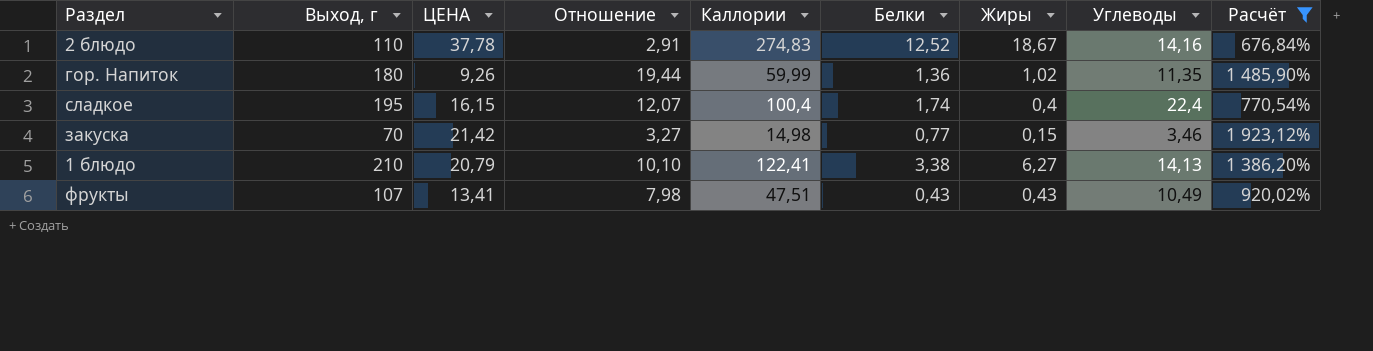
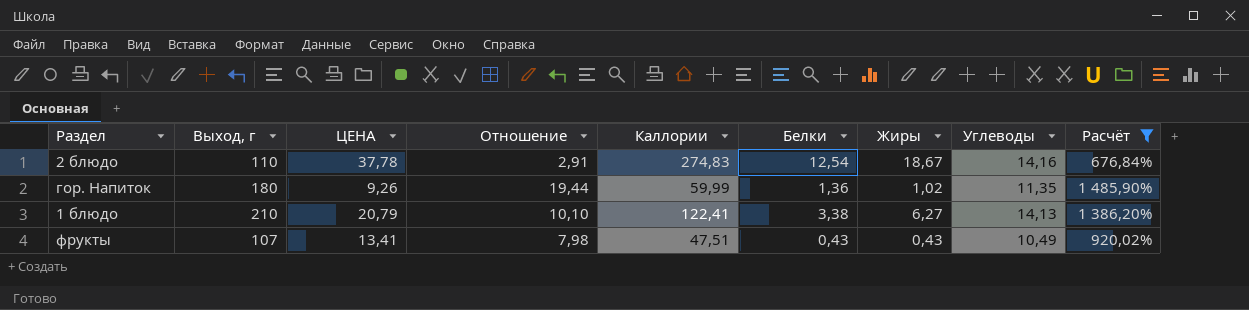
row сладкое: 195 | 16,15 | 12,07 | 100,4 | 1,74 | 0,4 | 22,4 | 770,54% -> none
row закуска: 70 | 21,42 | 3,27 | 14,98 | 0,77 | 0,15 | 3,46 | 1 923,12% -> none
2 блюдо | Белки: 12,52 -> 12,54

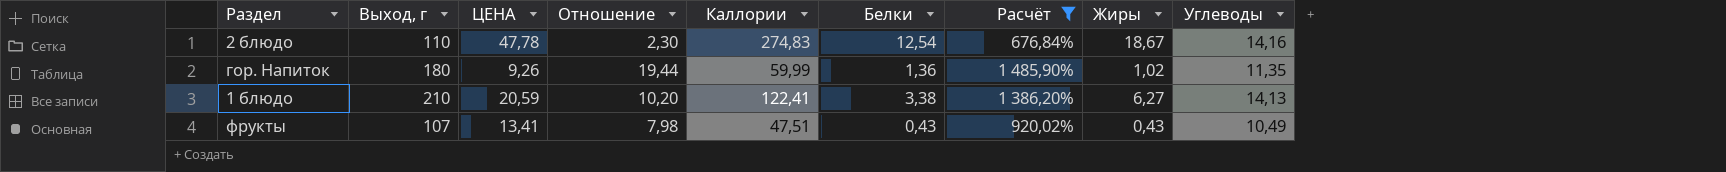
column Расчёт | position: 9 -> 7
2 блюдо | ЦЕНА: 37,78 -> 47,78
2 блюдо | Отношение: 2,91 -> 2,30
1 блюдо | ЦЕНА: 20,79 -> 20,59
1 блюдо | Отношение: 10,10 -> 10,20

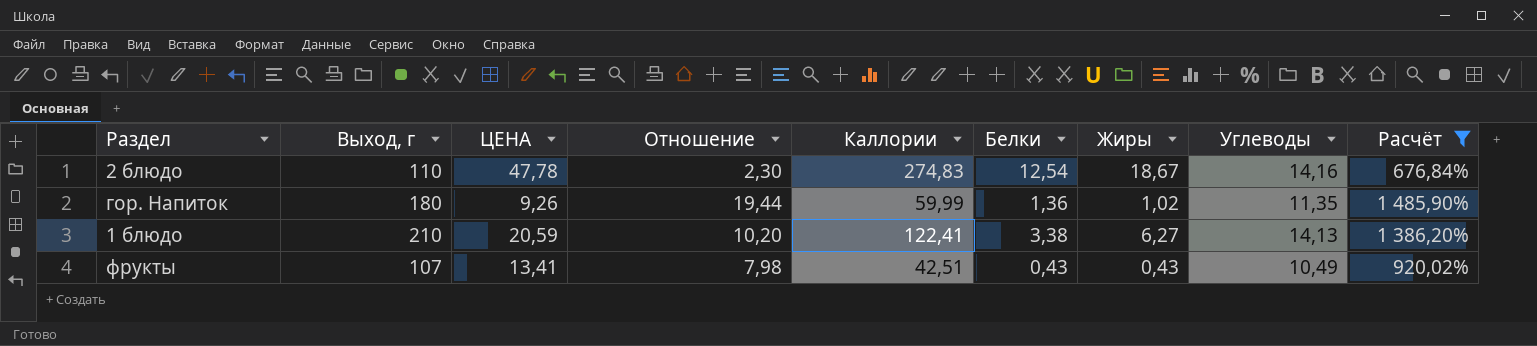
column Расчёт | position: 7 -> 9
фрукты | Каллории: 47,51 -> 42,51

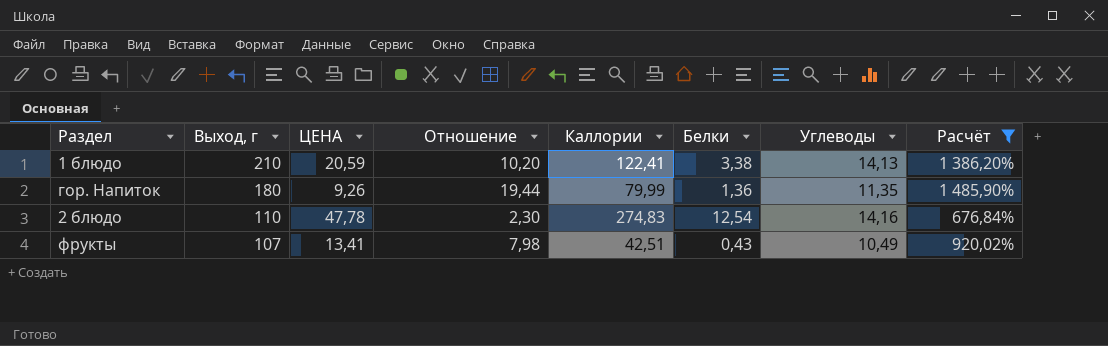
row order: none -> Выход, г descending
column Жиры | position: 7 -> none
гор. Напиток | Каллории: 59,99 -> 79,99

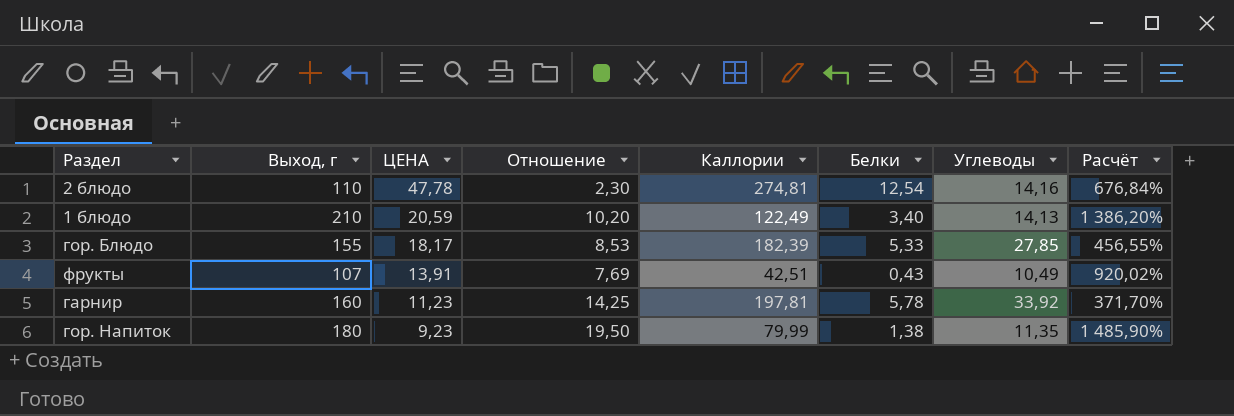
filter: Расчёт >= 676,84% -> none
row order: Выход, г descending -> ЦЕНА descending
2 блюдо | Каллории: 274,83 -> 274,81
1 блюдо | Каллории: 122,41 -> 122,49
1 блюдо | Белки: 3,38 -> 3,40
фрукты | ЦЕНА: 13,41 -> 13,91
фрукты | Отношение: 7,98 -> 7,69
гор. Напиток | ЦЕНА: 9,26 -> 9,23
гор. Напиток | Отношение: 19,44 -> 19,50
гор. Напиток | Белки: 1,36 -> 1,38

